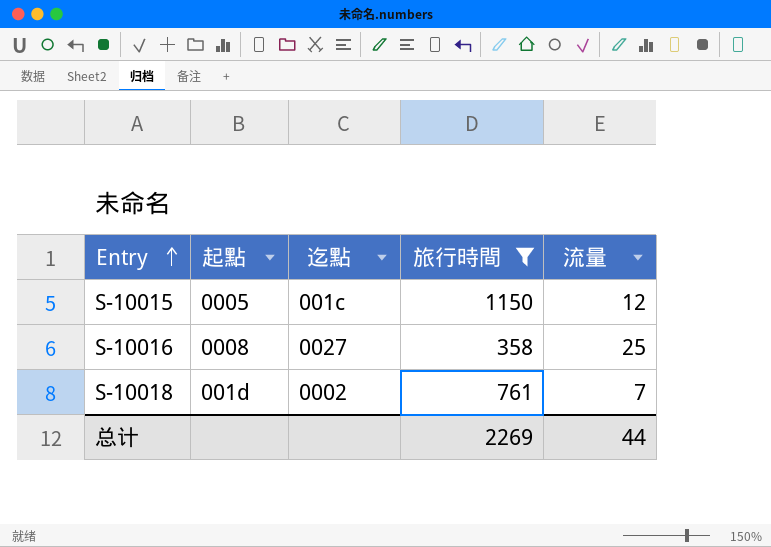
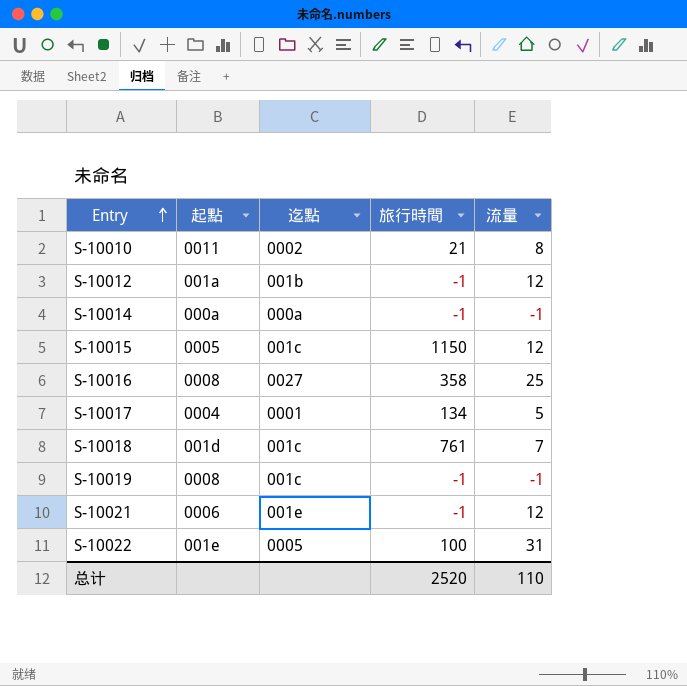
filter: 旅行時間 >= 358 -> none
S-10018 | 迄點: 0002 -> 001c
总计 | 旅行時間: 2269 -> 2520
总计 | 流量: 44 -> 110

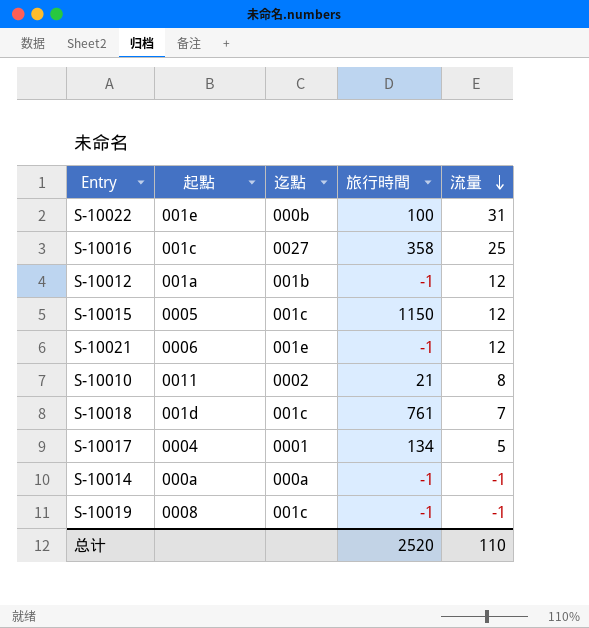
row order: Entry ascending -> 流量 descending
S-10022 | 迄點: 0005 -> 000b
S-10016 | 起點: 0008 -> 001c

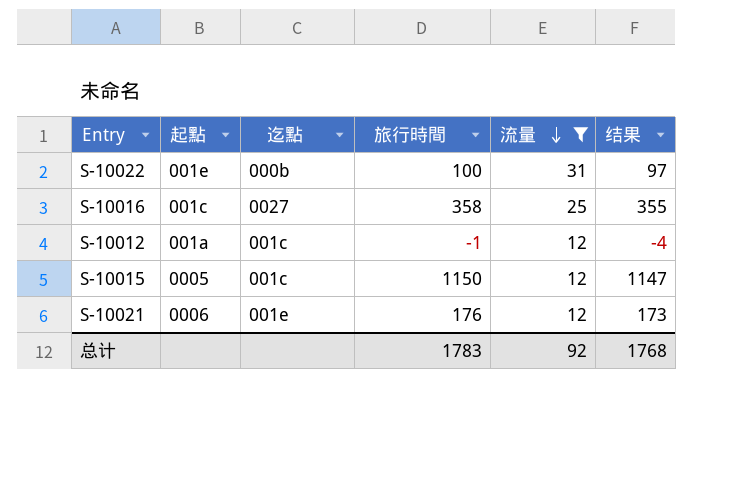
filter: none -> 流量 >= 12
column 结果 | formula: none -> [旅行時間] - 3
S-10012 | 迄點: 001b -> 001c
S-10021 | 旅行時間: -1 -> 176
总计 | 旅行時間: 2520 -> 1783
总计 | 流量: 110 -> 92

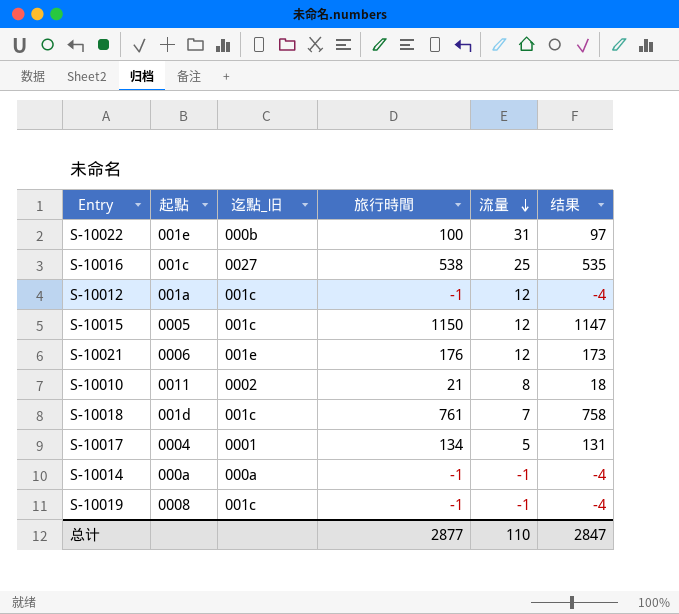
filter: 流量 >= 12 -> none
column name: 迄點 -> 迄點_旧
S-10016 | 旅行時間: 358 -> 538
S-10016 | 结果: 355 -> 535
总计 | 旅行時間: 1783 -> 2877
总计 | 流量: 92 -> 110
总计 | 结果: 1768 -> 2847

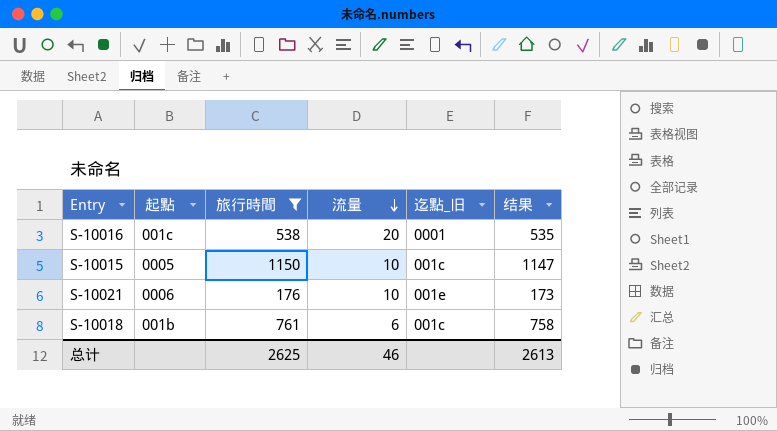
filter: none -> 旅行時間 >= 176
column 迄點_旧 | position: 3 -> 5
S-10016 | 流量: 25 -> 20
S-10016 | 迄點_旧: 0027 -> 0001
S-10015 | 流量: 12 -> 10
S-10021 | 流量: 12 -> 10
S-10018 | 起點: 001d -> 001b
S-10018 | 流量: 7 -> 6
总计 | 旅行時間: 2877 -> 2625
总计 | 流量: 110 -> 46
总计 | 结果: 2847 -> 2613

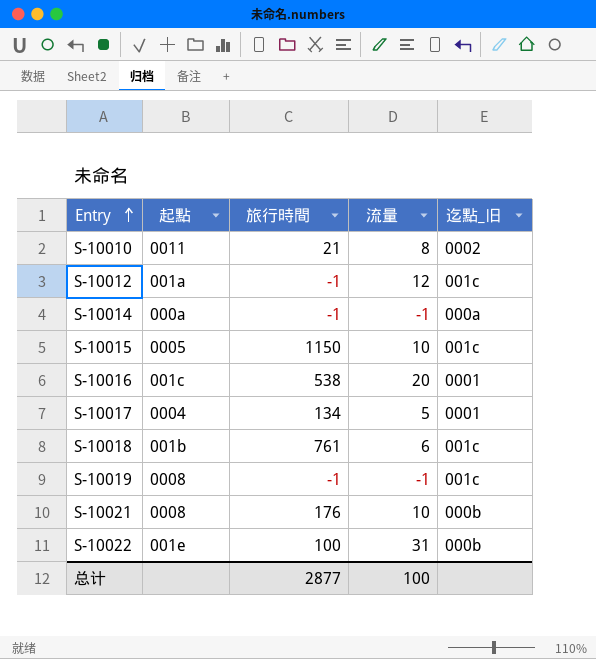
filter: 旅行時間 >= 176 -> none
row order: 流量 descending -> Entry ascending
column 结果 | formula: [旅行時間] - 3 -> none
S-10021 | 起點: 0006 -> 0008
S-10021 | 迄點_旧: 001e -> 000b
总计 | 旅行時間: 2625 -> 2877
总计 | 流量: 46 -> 100

